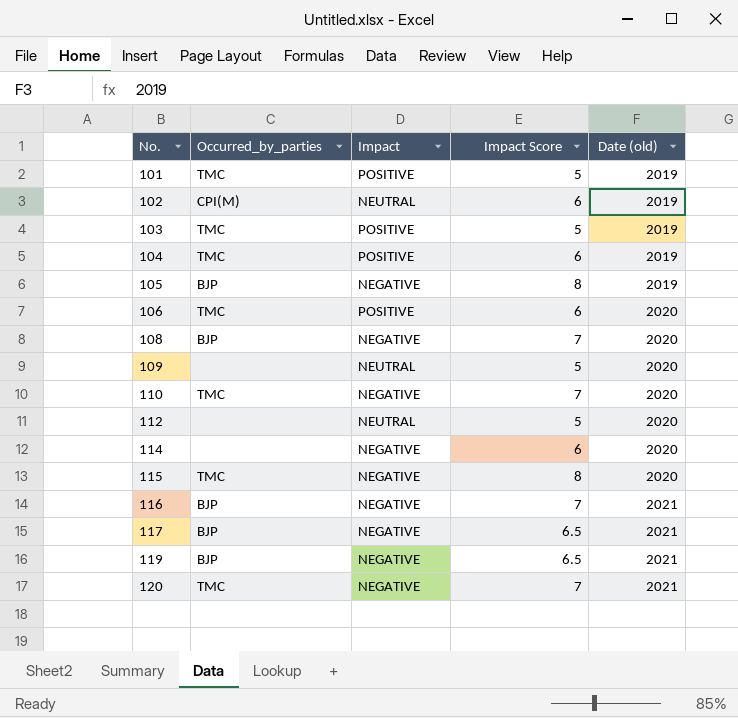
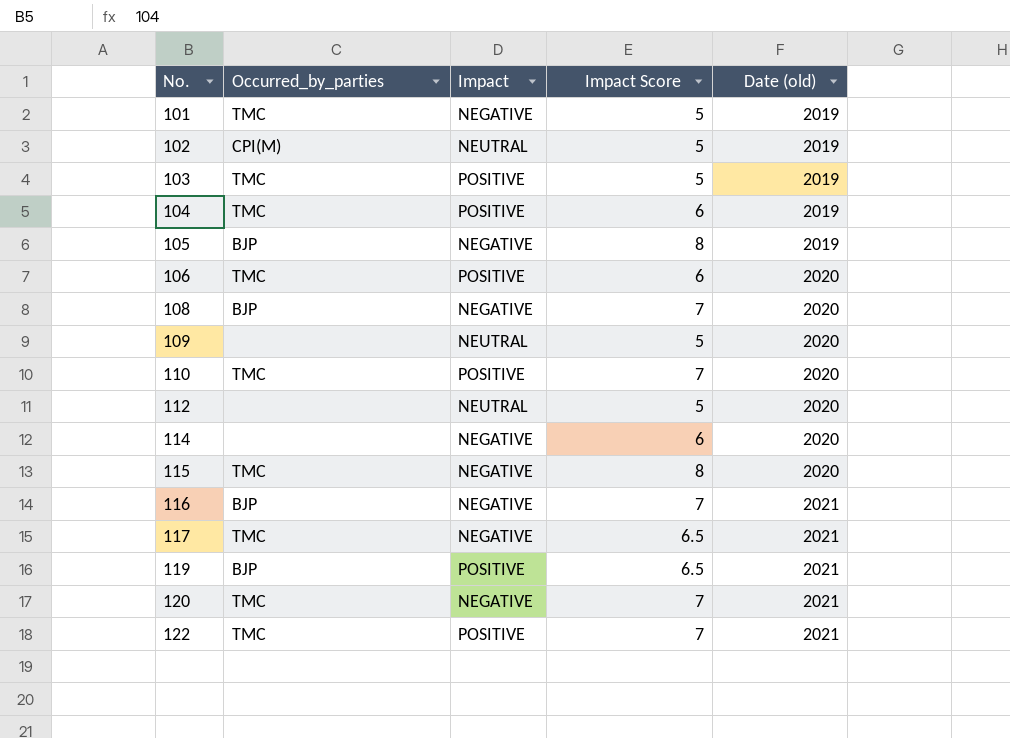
101 | Impact: POSITIVE -> NEGATIVE
102 | Impact Score: 6 -> 5
110 | Impact: NEGATIVE -> POSITIVE
117 | Occurred_by_parties: BJP -> TMC
119 | Impact: NEGATIVE -> POSITIVE
row 122: none -> TMC | POSITIVE | 7 | 2021

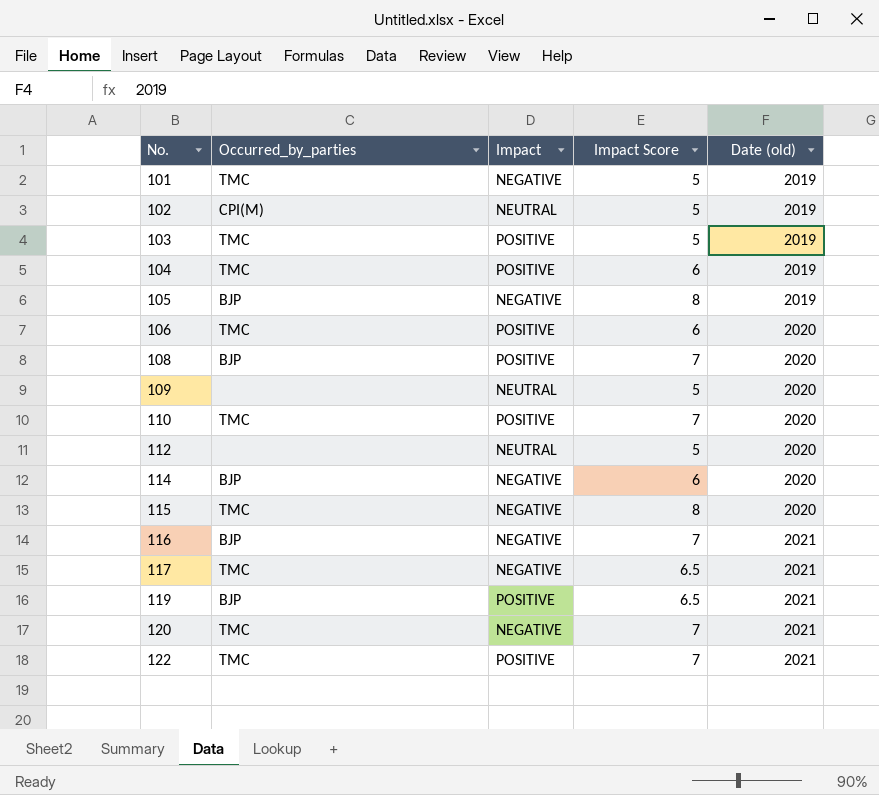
108 | Impact: NEGATIVE -> POSITIVE
114 | Occurred_by_parties: none -> BJP

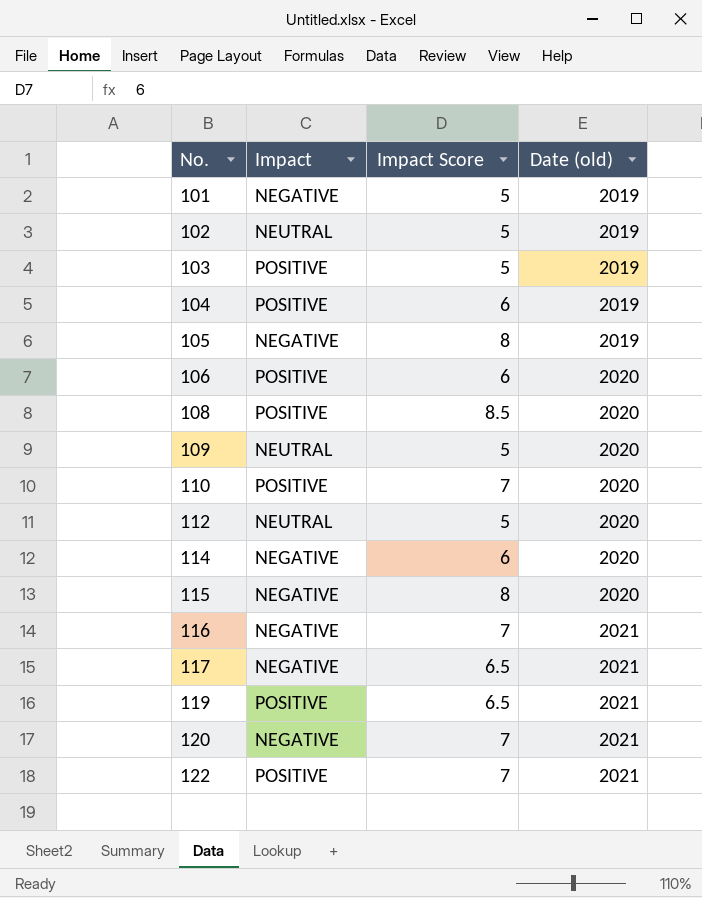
column Occurred_by_parties | position: 2 -> none
108 | Impact Score: 7 -> 8.5

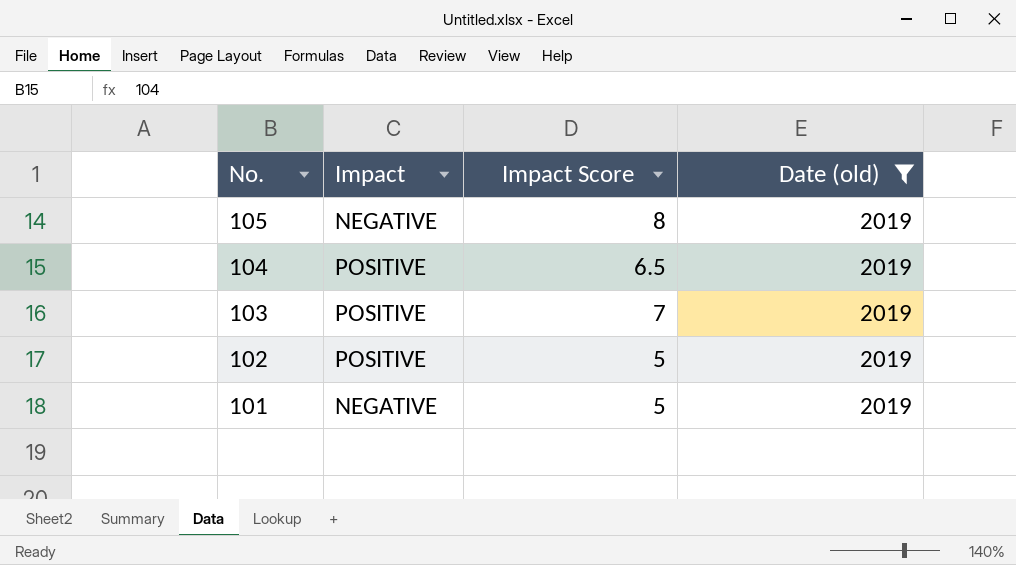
filter: none -> Date (old) = 2019
row order: No. ascending -> No. descending
104 | Impact Score: 6 -> 6.5
103 | Impact Score: 5 -> 7
102 | Impact: NEUTRAL -> POSITIVE

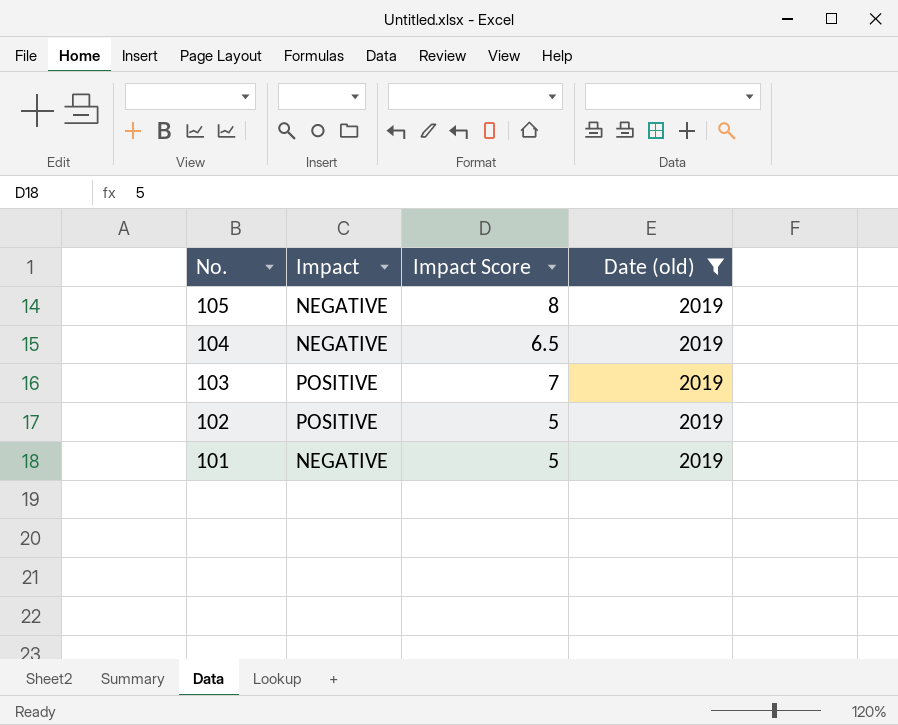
104 | Impact: POSITIVE -> NEGATIVE

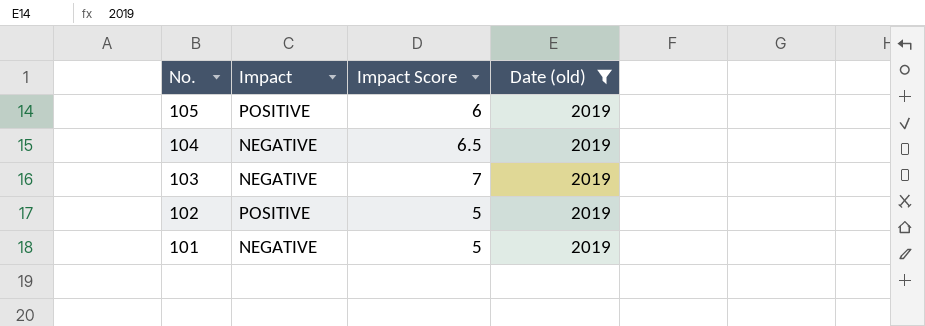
105 | Impact: NEGATIVE -> POSITIVE
105 | Impact Score: 8 -> 6
103 | Impact: POSITIVE -> NEGATIVE

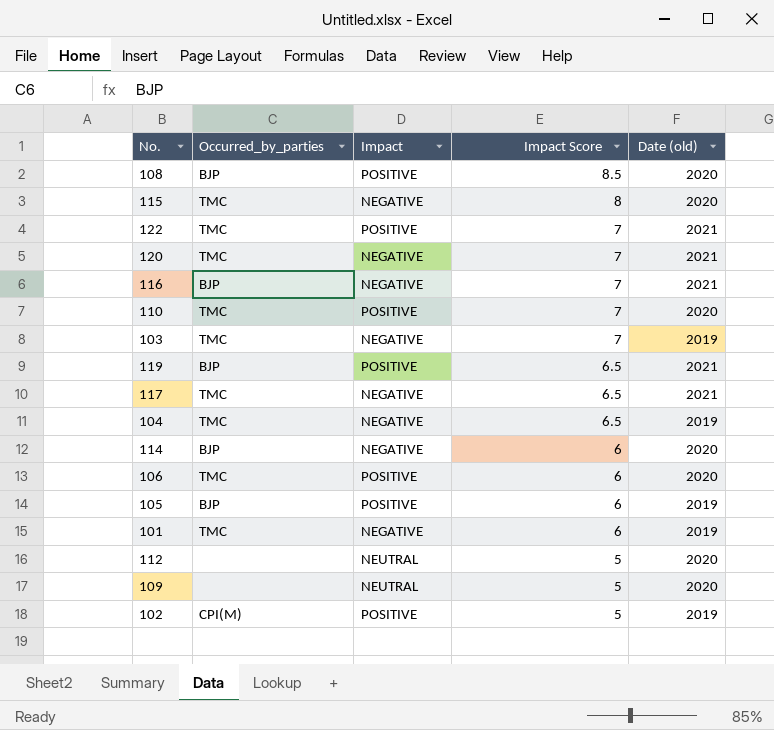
filter: Date (old) = 2019 -> none
row order: No. descending -> Impact Score descending
column Occurred_by_parties | position: none -> 2
101 | Impact Score: 5 -> 6

